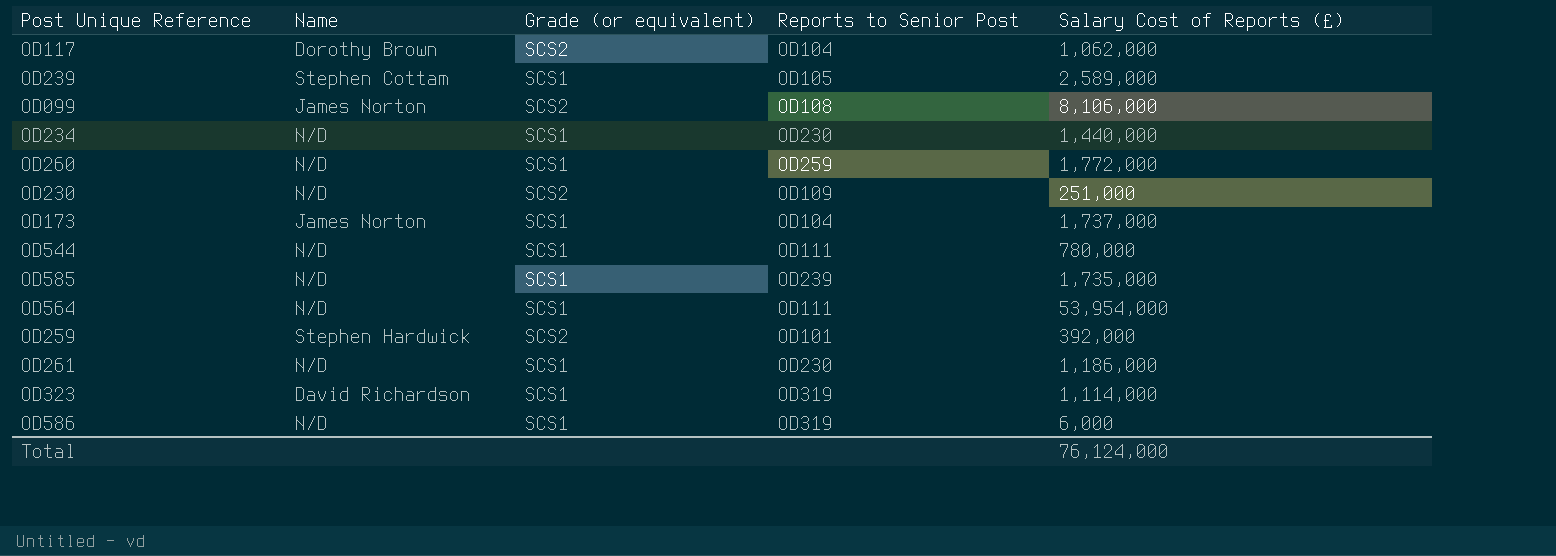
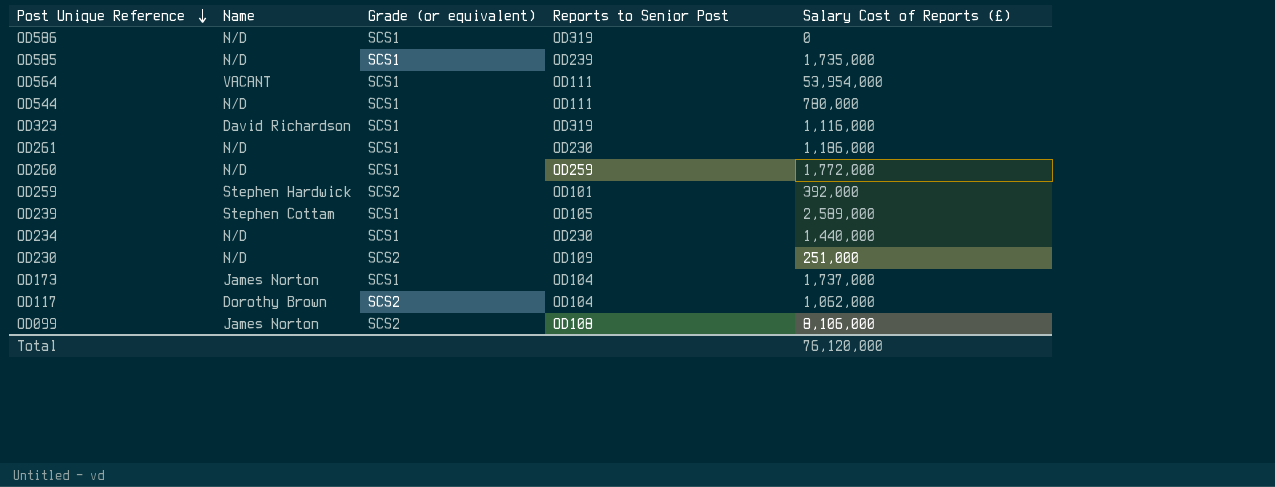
row order: none -> Post Unique Reference descending
OD586 | Salary Cost of Reports (£): 6,000 -> 0
OD564 | Name: N/D -> VACANT
OD323 | Salary Cost of Reports (£): 1,114,000 -> 1,116,000
Total | Salary Cost of Reports (£): 76,124,000 -> 76,120,000

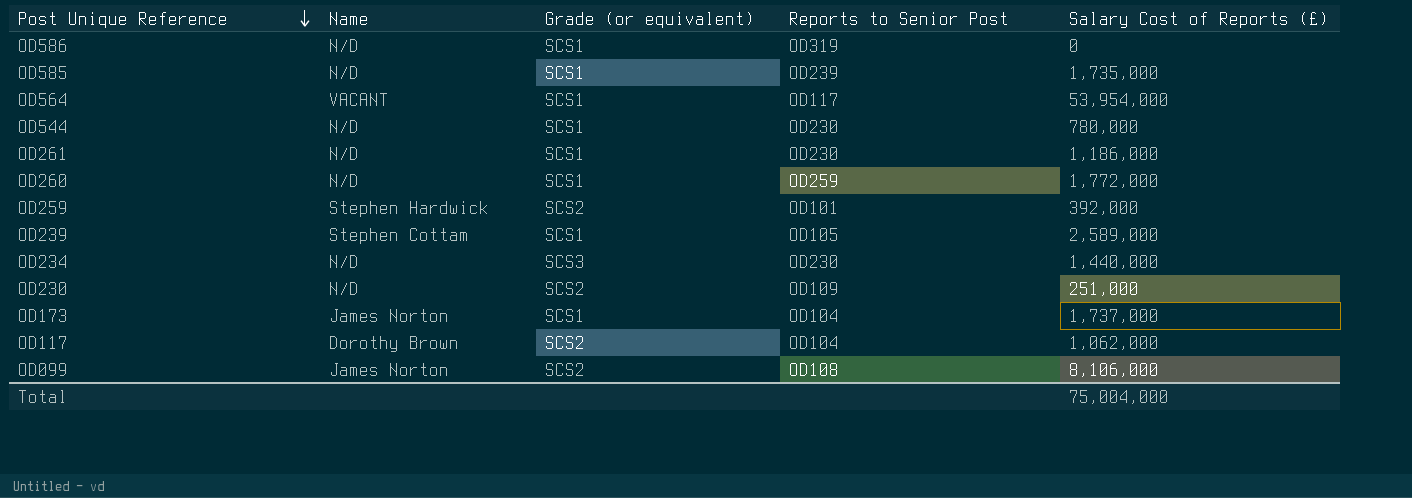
row OD323: David Richardson | SCS1 | OD319 | 1,116,000 -> none
OD564 | Reports to Senior Post: OD111 -> OD117
OD544 | Reports to Senior Post: OD111 -> OD230
OD234 | Grade (or equivalent): SCS1 -> SCS3
Total | Salary Cost of Reports (£): 76,120,000 -> 75,004,000

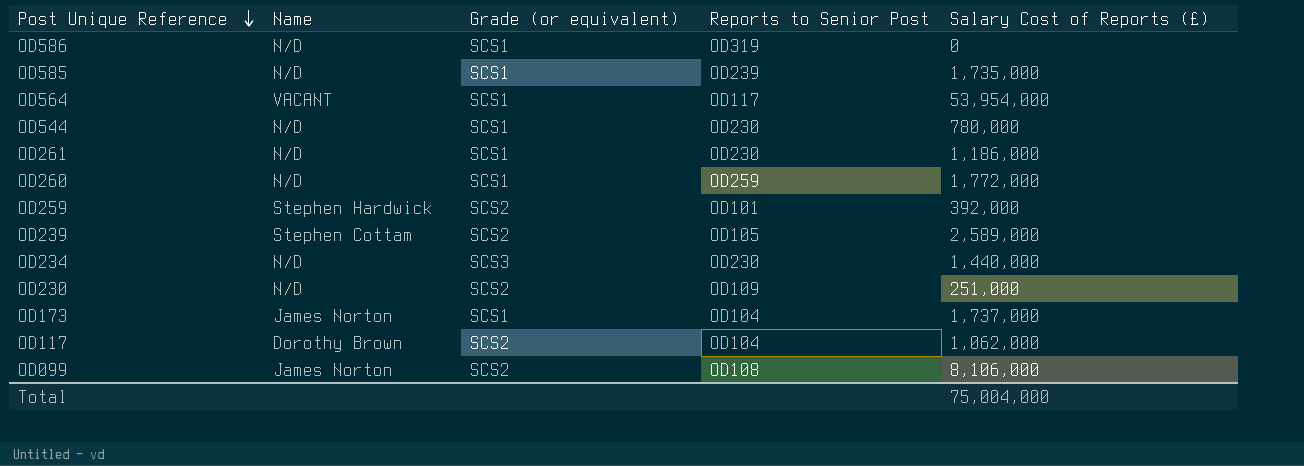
OD239 | Grade (or equivalent): SCS1 -> SCS2

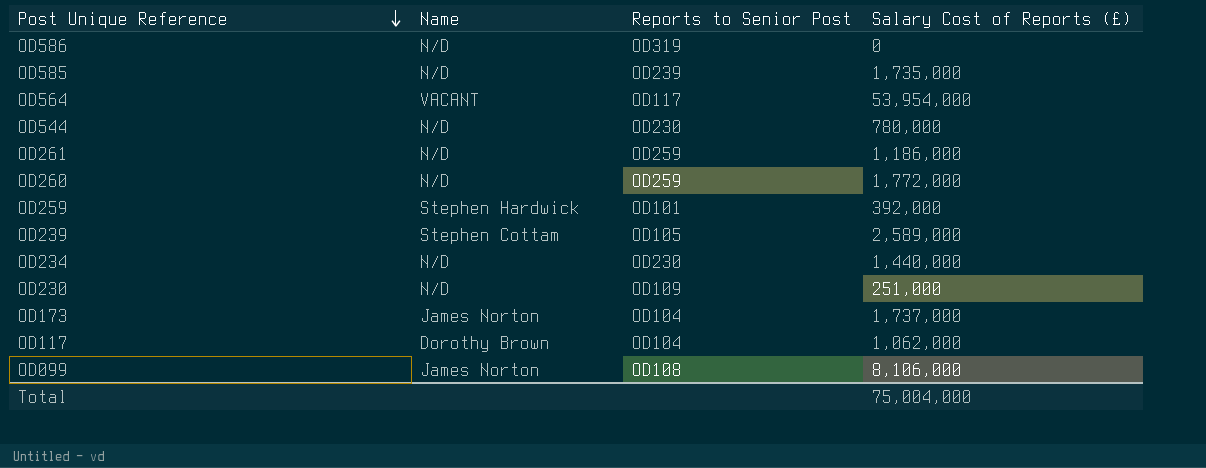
column Grade (or equivalent) | position: 3 -> none
OD261 | Reports to Senior Post: OD230 -> OD259

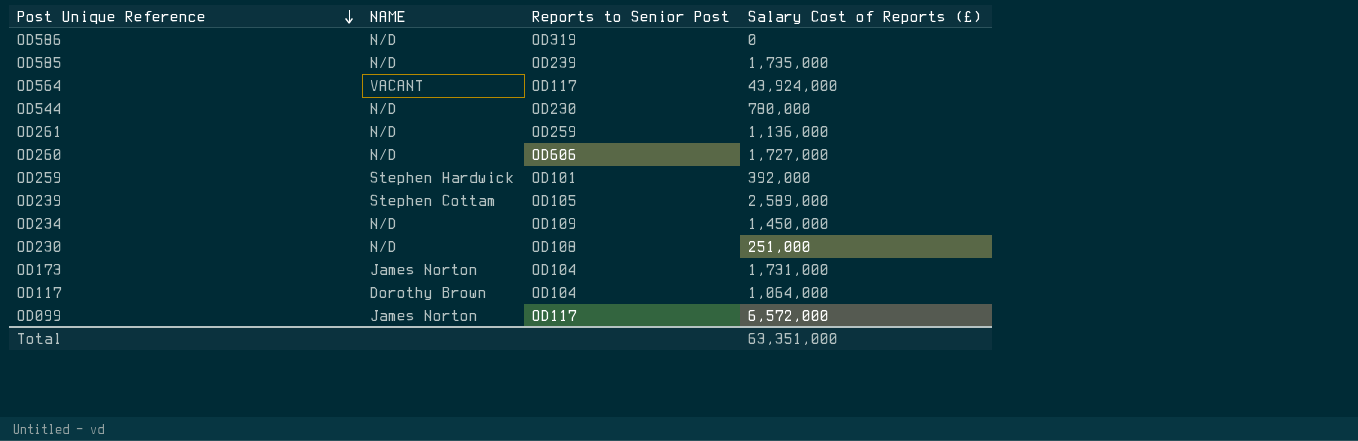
column name: Name -> NAME
OD564 | Salary Cost of Reports (£): 53,954,000 -> 43,924,000
OD261 | Salary Cost of Reports (£): 1,186,000 -> 1,136,000
OD260 | Reports to Senior Post: OD259 -> OD606
OD260 | Salary Cost of Reports (£): 1,772,000 -> 1,727,000
OD234 | Reports to Senior Post: OD230 -> OD109
OD234 | Salary Cost of Reports (£): 1,440,000 -> 1,450,000
OD230 | Reports to Senior Post: OD109 -> OD108
OD173 | Salary Cost of Reports (£): 1,737,000 -> 1,731,000
OD117 | Salary Cost of Reports (£): 1,062,000 -> 1,064,000
OD099 | Reports to Senior Post: OD108 -> OD117
OD099 | Salary Cost of Reports (£): 8,106,000 -> 6,572,000
Total | Salary Cost of Reports (£): 75,004,000 -> 63,351,000

